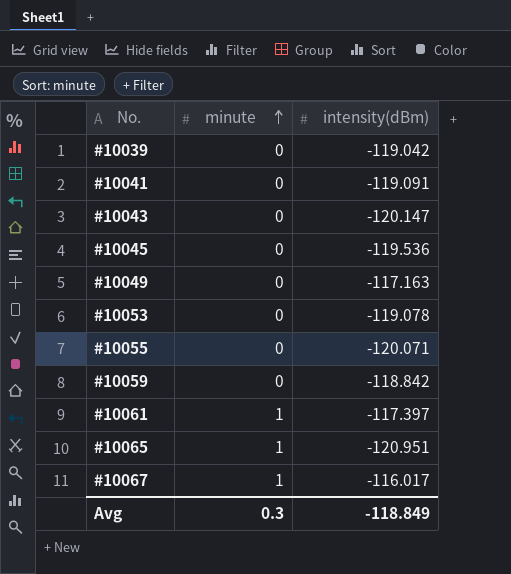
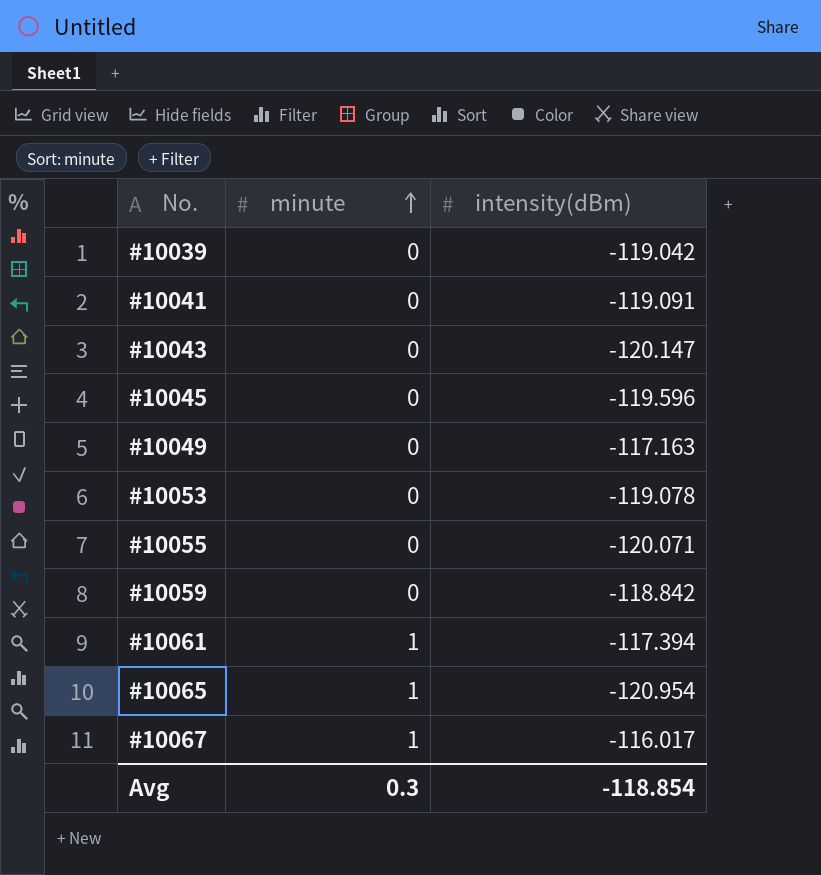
#10045 | intensity(dBm): -119.536 -> -119.596
#10061 | intensity(dBm): -117.397 -> -117.394
#10065 | intensity(dBm): -120.951 -> -120.954
Avg | intensity(dBm): -118.849 -> -118.854

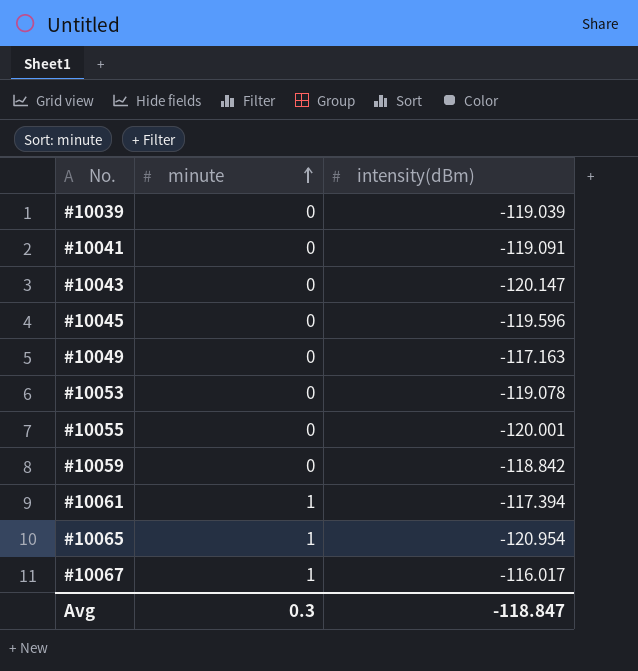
#10039 | intensity(dBm): -119.042 -> -119.039
#10055 | intensity(dBm): -120.071 -> -120.001
Avg | intensity(dBm): -118.854 -> -118.847

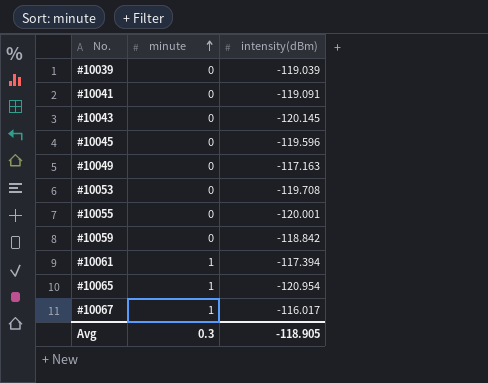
#10043 | intensity(dBm): -120.147 -> -120.145
#10053 | intensity(dBm): -119.078 -> -119.708
Avg | intensity(dBm): -118.847 -> -118.905

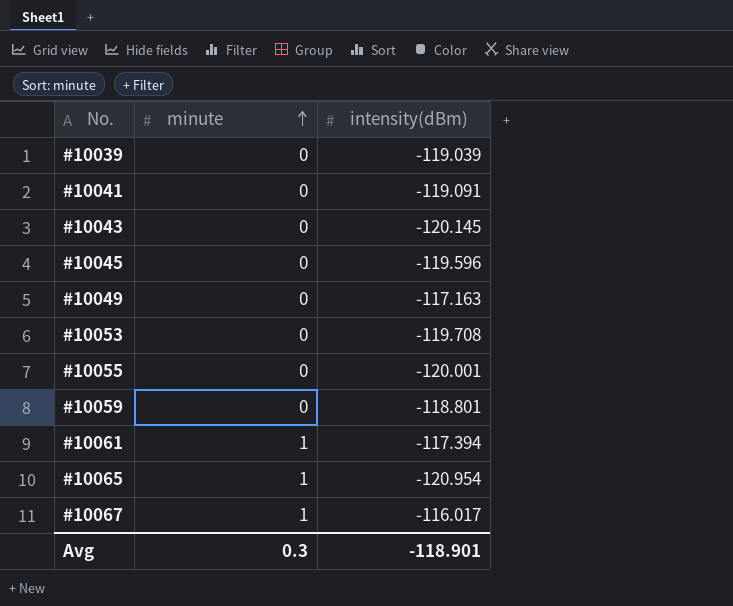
#10059 | intensity(dBm): -118.842 -> -118.801
Avg | intensity(dBm): -118.905 -> -118.901

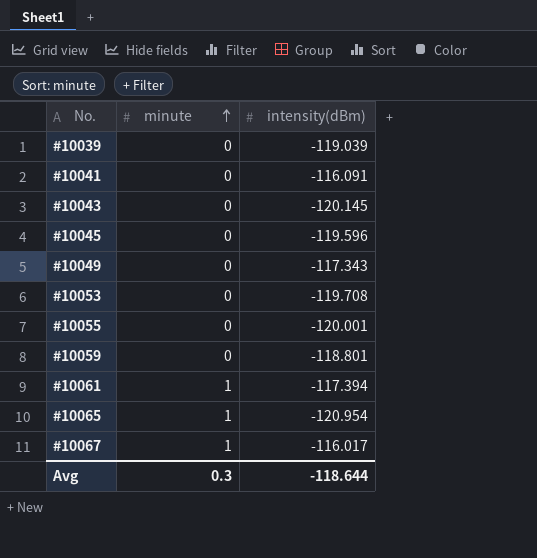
#10041 | intensity(dBm): -119.091 -> -116.091
#10049 | intensity(dBm): -117.163 -> -117.343
Avg | intensity(dBm): -118.901 -> -118.644

